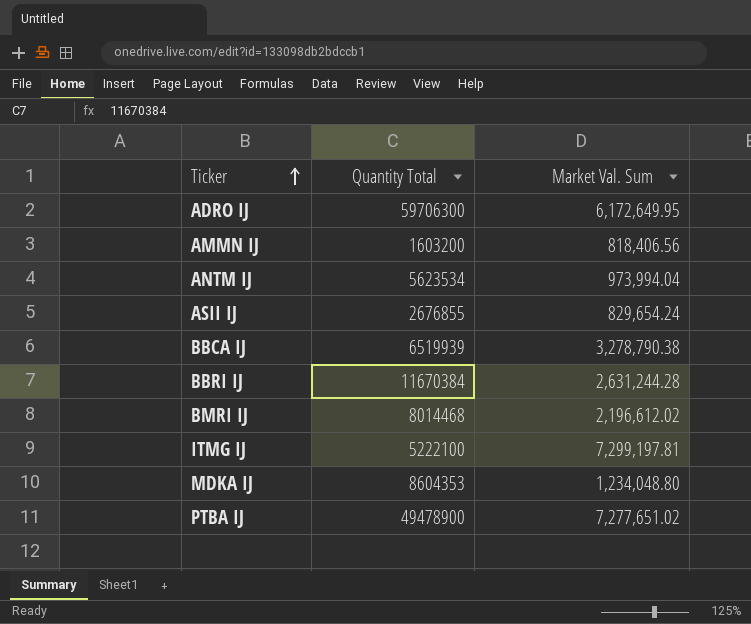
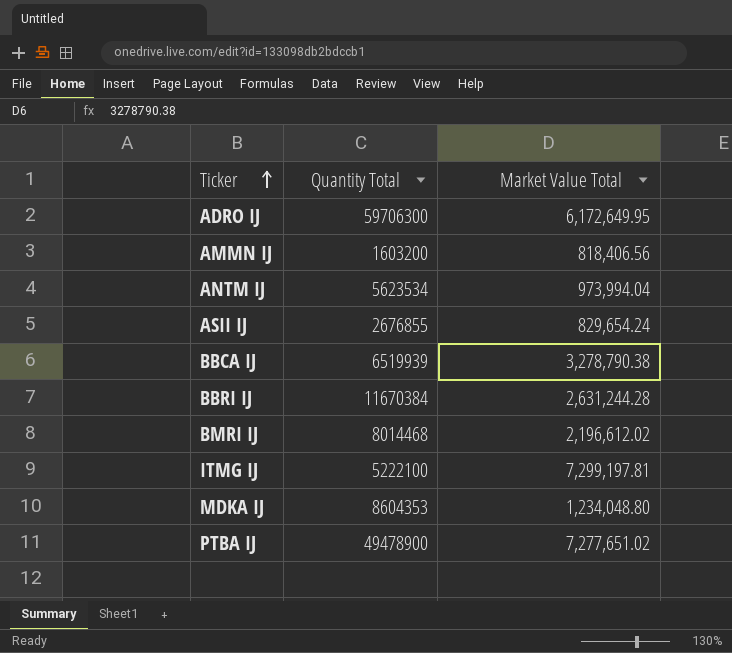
column name: Market Val. Sum -> Market Value Total

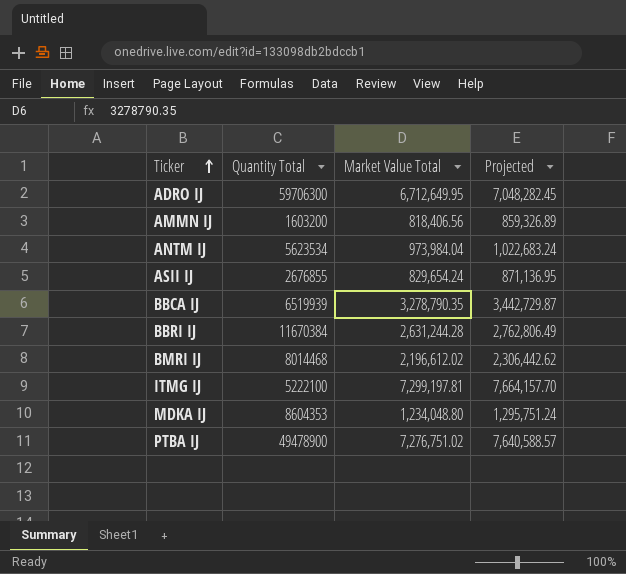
column Projected | formula: none -> [Market Value Total] * 1.05
ADRO IJ | Market Value Total: 6,172,649.95 -> 6,712,649.95
ANTM IJ | Market Value Total: 973,994.04 -> 973,984.04
BBCA IJ | Market Value Total: 3,278,790.38 -> 3,278,790.35
PTBA IJ | Market Value Total: 7,277,651.02 -> 7,276,751.02

